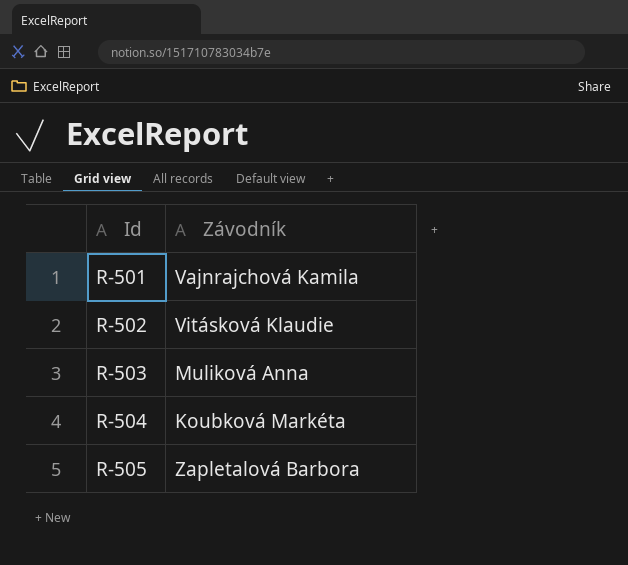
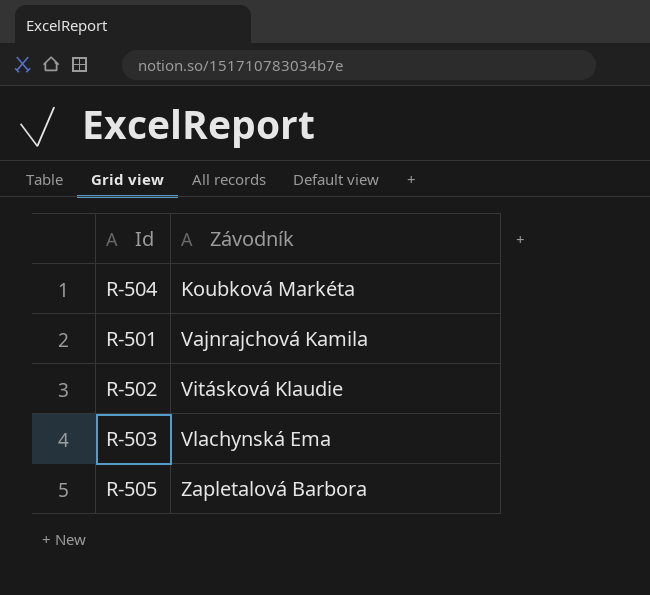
row order: Id ascending -> Závodník ascending
R-503 | Závodník: Muliková Anna -> Vlachynská Ema

